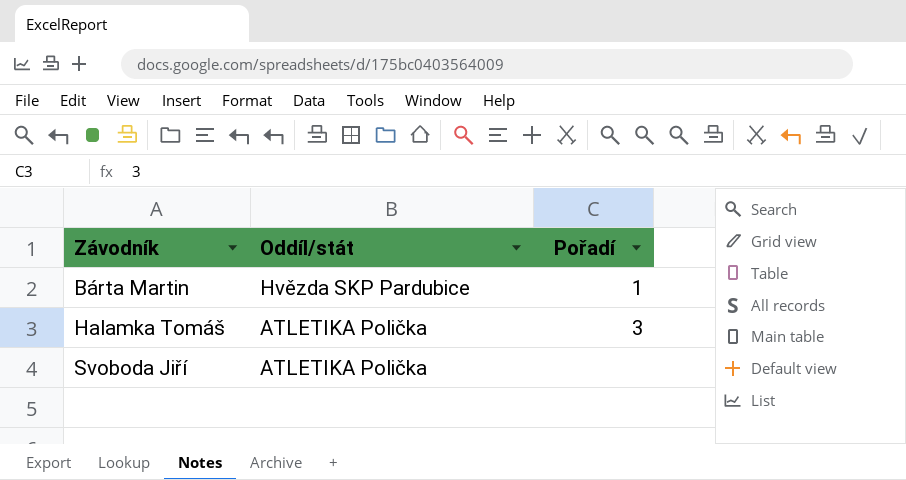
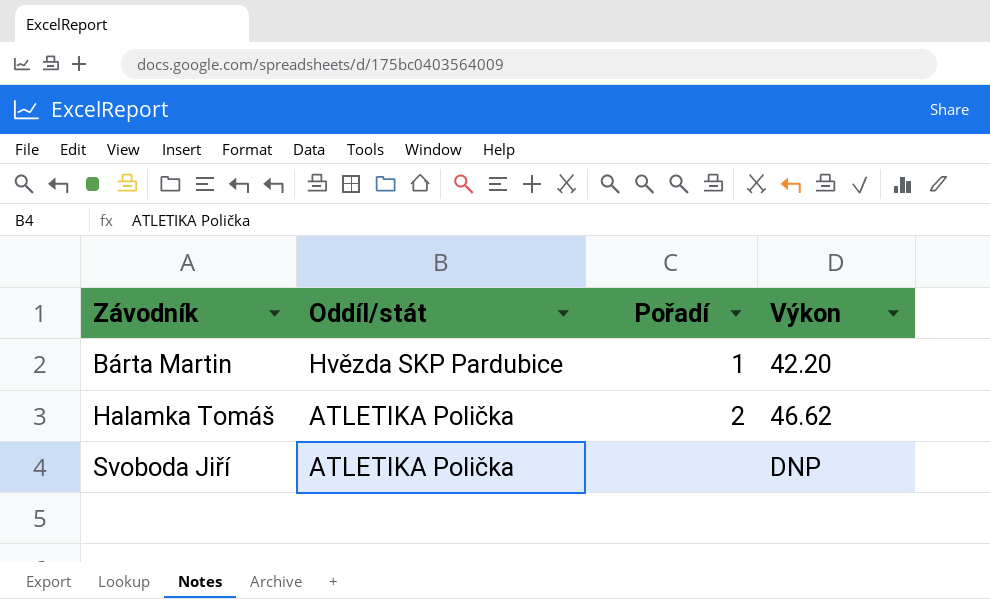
column Výkon | position: none -> 4
Halamka Tomáš | Pořadí: 3 -> 2

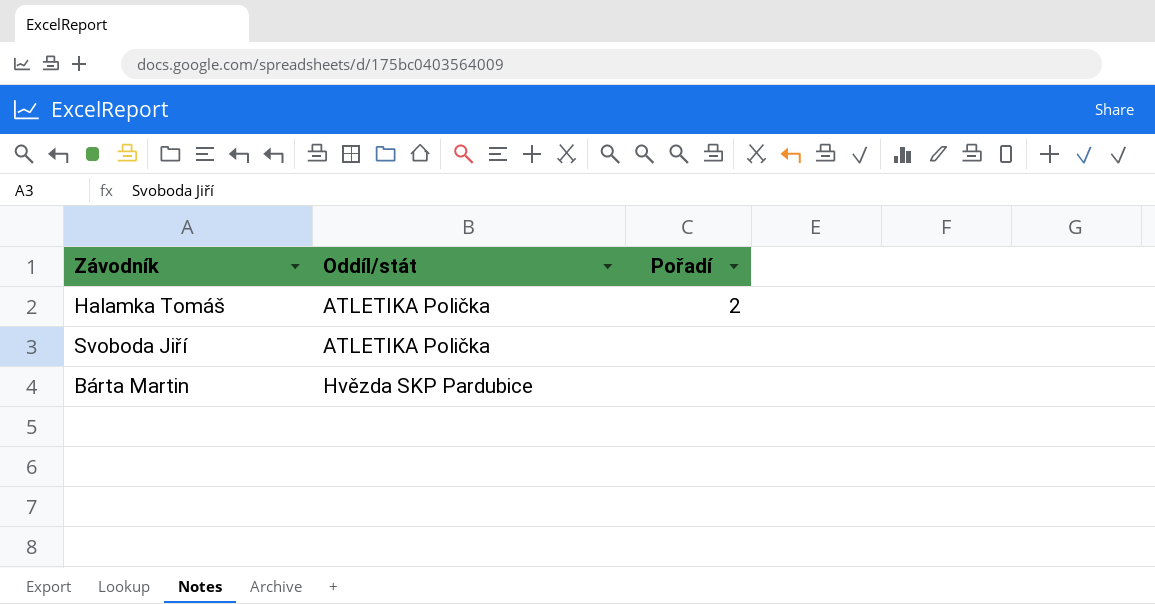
row order: Závodník ascending -> Oddíl/stát ascending
column Výkon | position: 4 -> none
Bárta Martin | Pořadí: 1 -> none

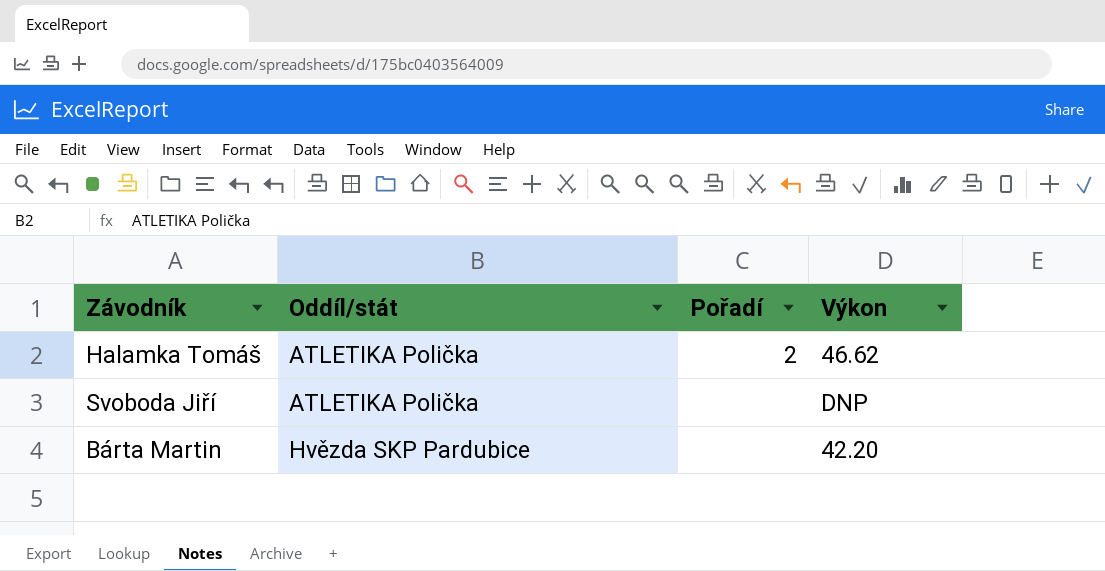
column Výkon | position: none -> 4

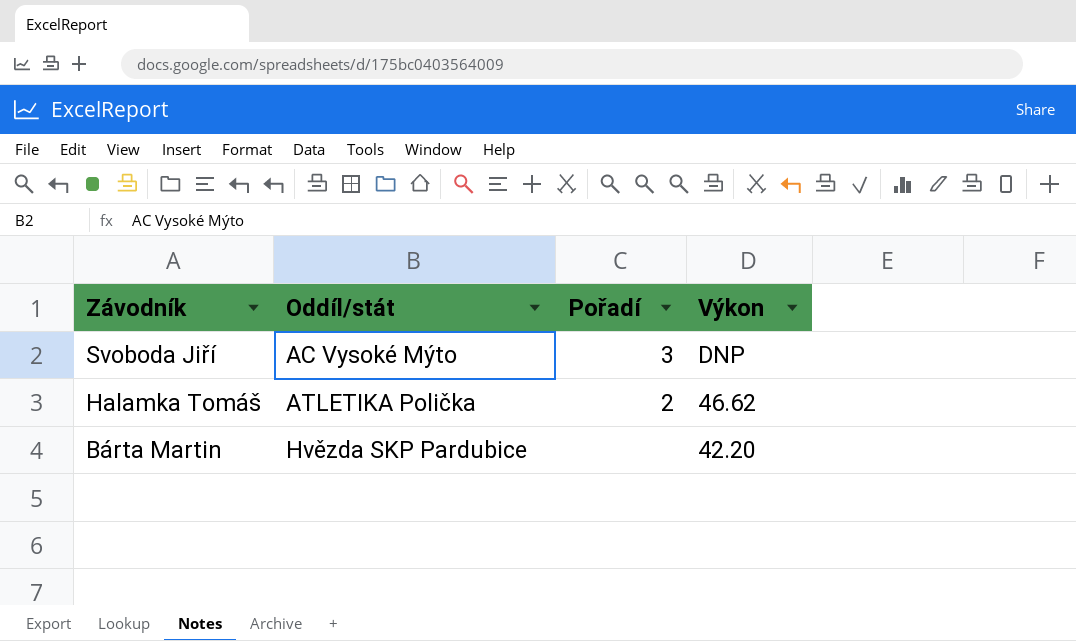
row order: Oddíl/stát ascending -> Závodník descending
Svoboda Jiří | Oddíl/stát: ATLETIKA Polička -> AC Vysoké Mýto
Svoboda Jiří | Pořadí: none -> 3

